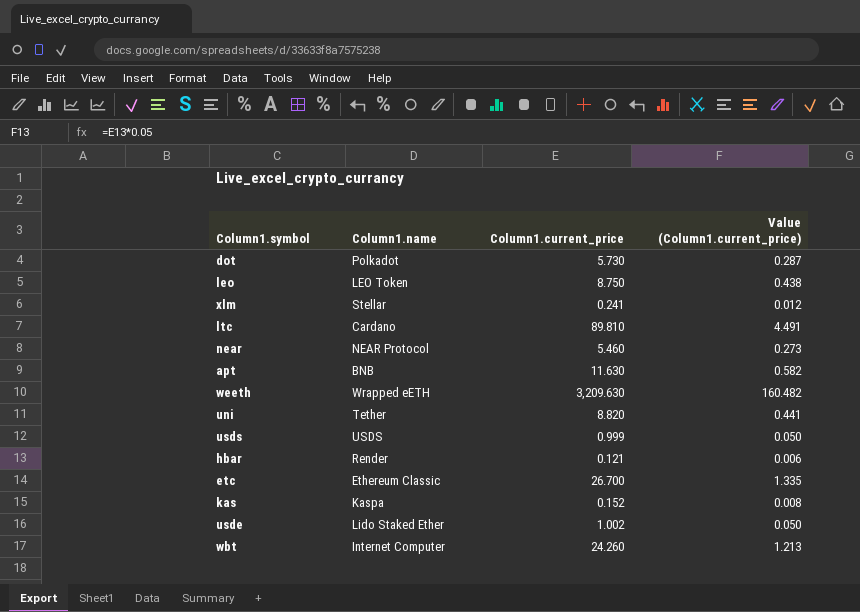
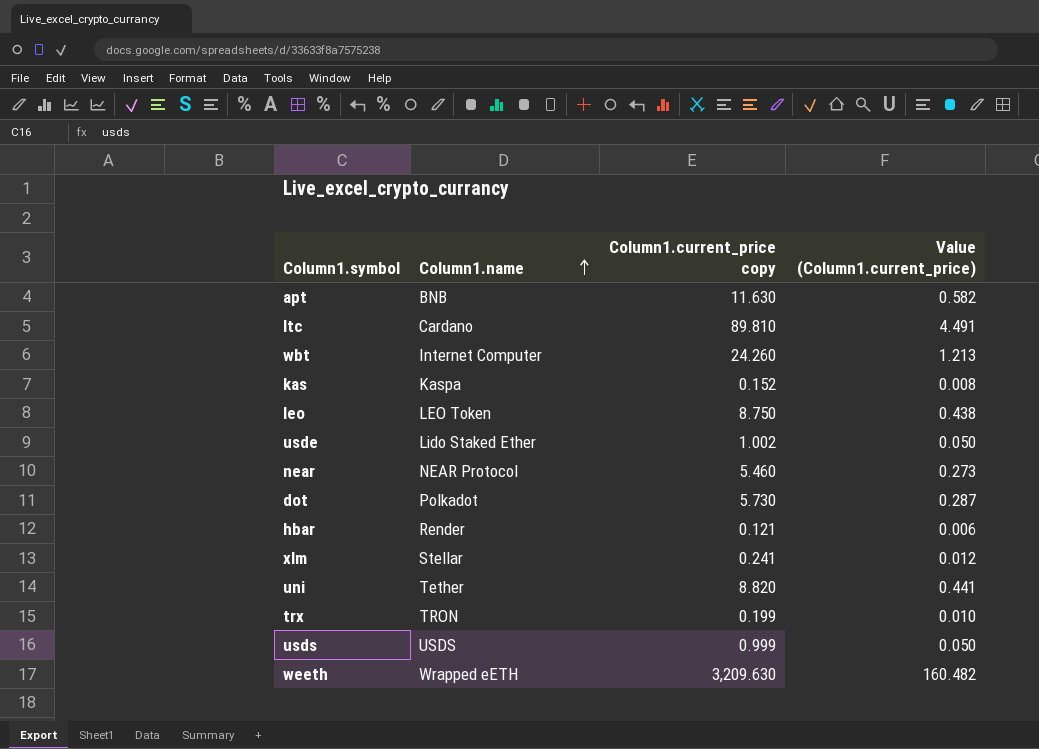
row order: none -> Column1.name ascending
column name: Column1.current_price -> Column1.current_price copy
row etc: Ethereum Classic | 26.700 | 1.335 -> none
row trx: none -> TRON | 0.199 | 0.010

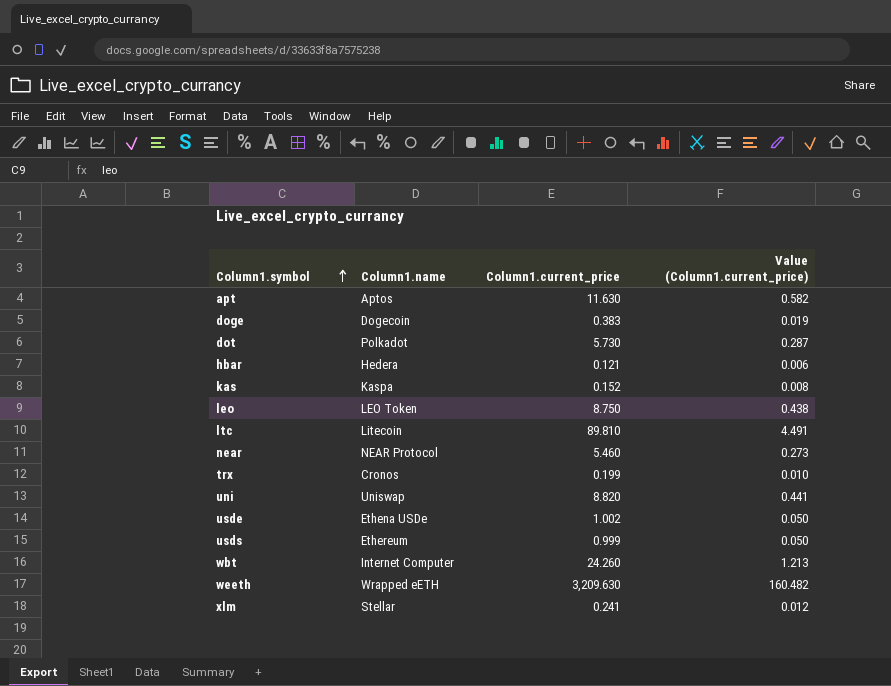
row order: Column1.name ascending -> Column1.symbol ascending
column name: Column1.current_price copy -> Column1.current_price
apt | Column1.name: BNB -> Aptos
row doge: none -> Dogecoin | 0.383 | 0.019
hbar | Column1.name: Render -> Hedera
ltc | Column1.name: Cardano -> Litecoin
trx | Column1.name: TRON -> Cronos
uni | Column1.name: Tether -> Uniswap
usde | Column1.name: Lido Staked Ether -> Ethena USDe
usds | Column1.name: USDS -> Ethereum

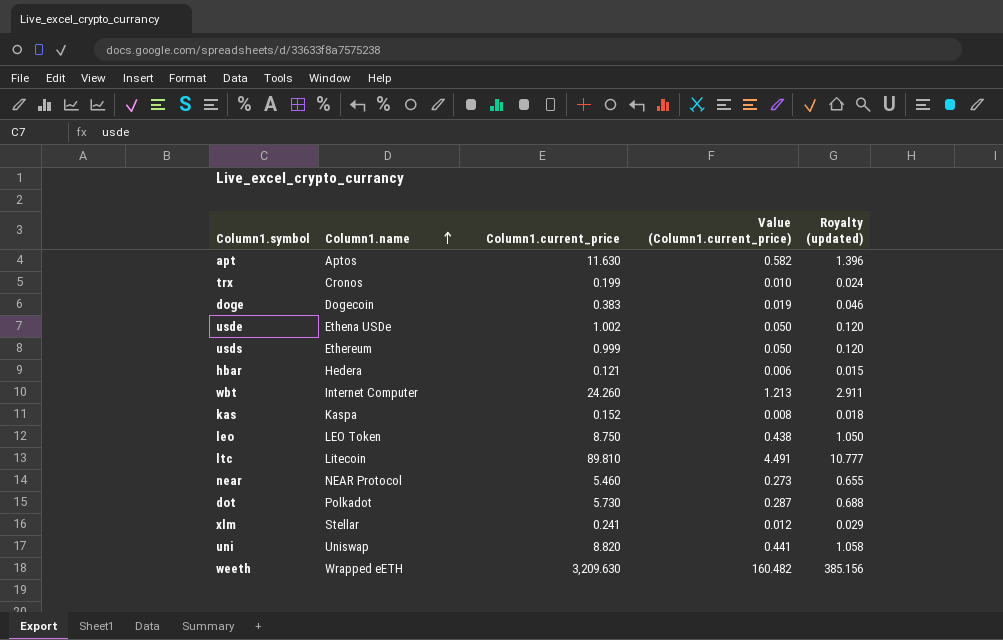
row order: Column1.symbol ascending -> Column1.name ascending
column Royalty (updated) | formula: none -> [Column1.current_price] * 0.12

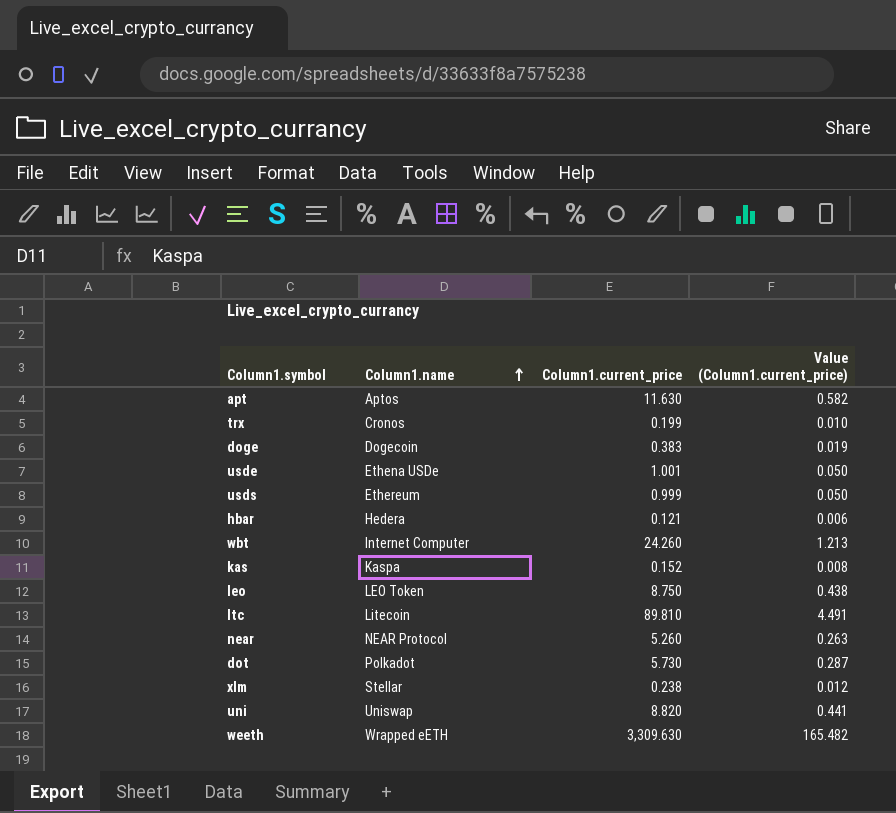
column Royalty (updated) | formula: [Column1.current_price] * 0.12 -> none
usde | Column1.current_price: 1.002 -> 1.001
near | Column1.current_price: 5.460 -> 5.260
near | Value (Column1.current_price): 0.273 -> 0.263
xlm | Column1.current_price: 0.241 -> 0.238
weeth | Column1.current_price: 3,209.630 -> 3,309.630
weeth | Value (Column1.current_price): 160.482 -> 165.482

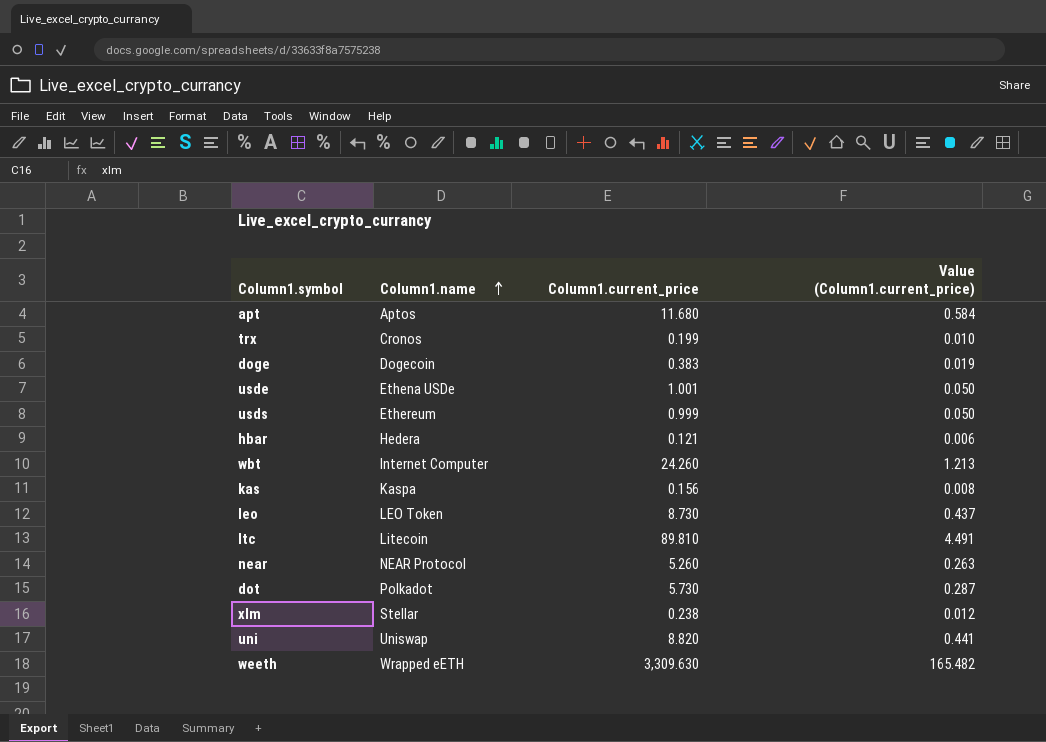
apt | Column1.current_price: 11.630 -> 11.680
apt | Value (Column1.current_price): 0.582 -> 0.584
kas | Column1.current_price: 0.152 -> 0.156
leo | Column1.current_price: 8.750 -> 8.730
leo | Value (Column1.current_price): 0.438 -> 0.437

